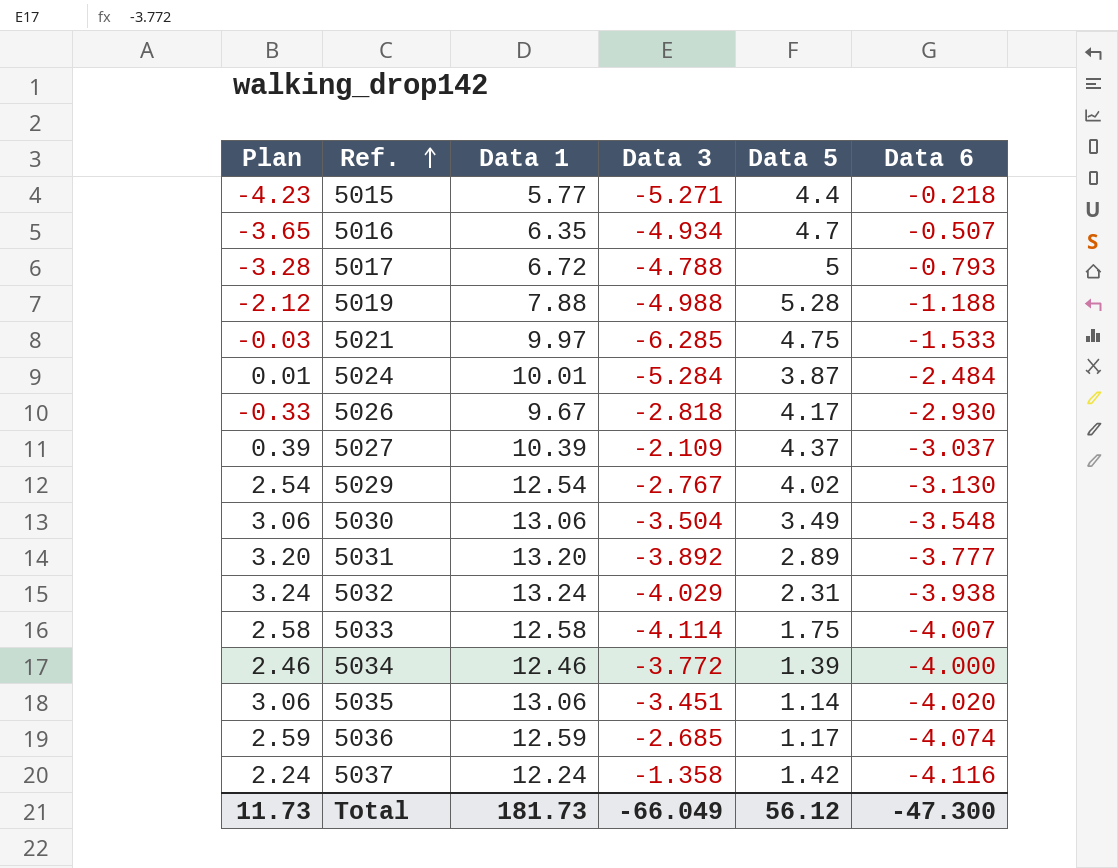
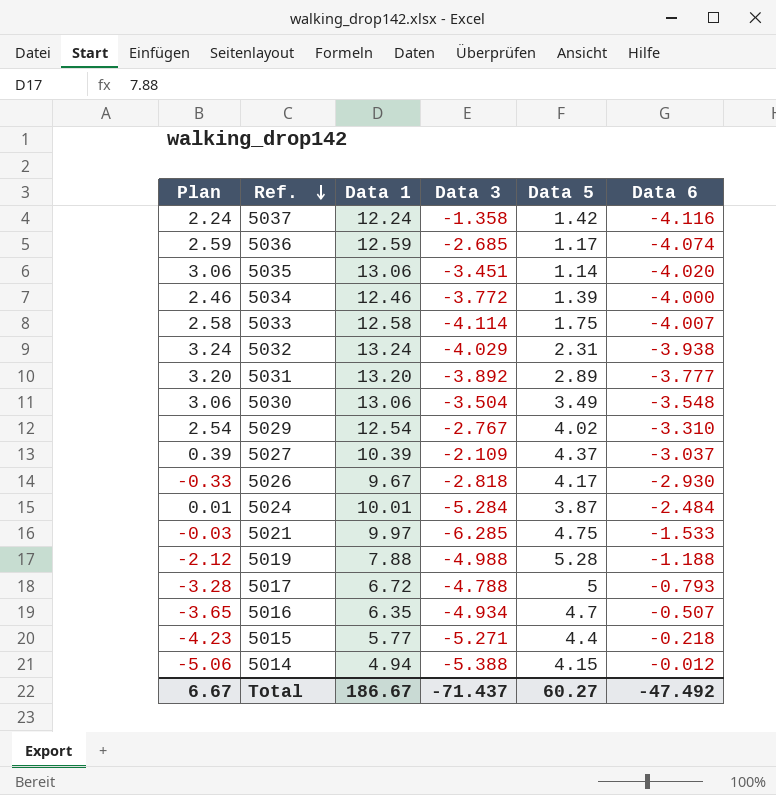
row order: Ref. ascending -> Ref. descending
5029 | Data 6: -3.130 -> -3.310
row 5014: none -> -5.06 | 4.94 | -5.388 | 4.15 | -0.012
Total | Plan: 11.73 -> 6.67
Total | Data 1: 181.73 -> 186.67
Total | Data 3: -66.049 -> -71.437
Total | Data 5: 56.12 -> 60.27
Total | Data 6: -47.300 -> -47.492

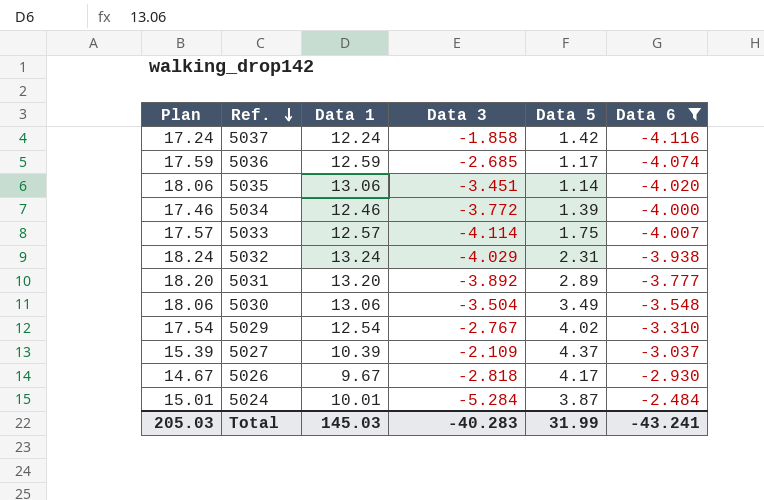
filter: none -> Data 6 <= -2.484
column Plan | formula: [Data 1] - 10 -> [Data 1] + 5
5037 | Data 3: -1.358 -> -1.858
5033 | Data 1: 12.58 -> 12.57
Total | Plan: 6.67 -> 205.03
Total | Data 1: 186.67 -> 145.03
Total | Data 3: -71.437 -> -40.283
Total | Data 5: 60.27 -> 31.99
Total | Data 6: -47.492 -> -43.241

